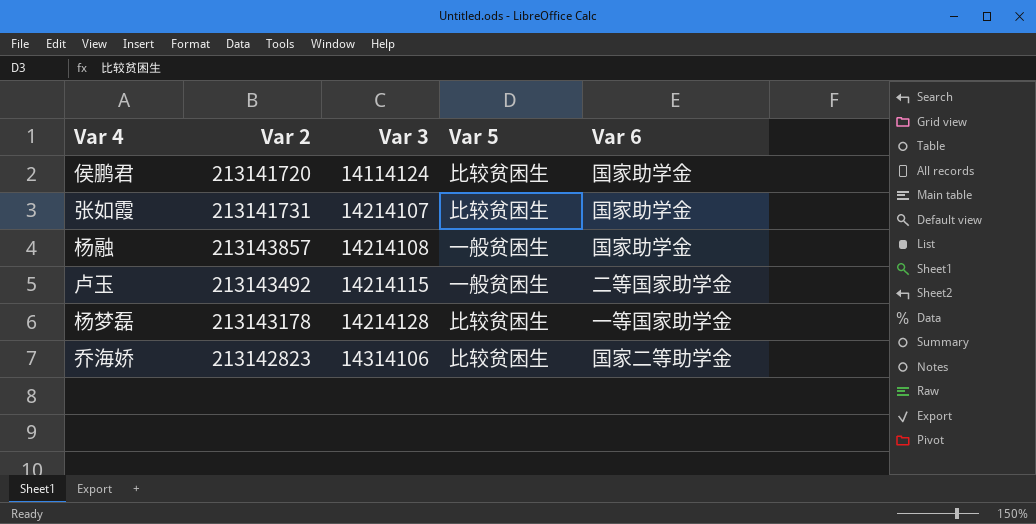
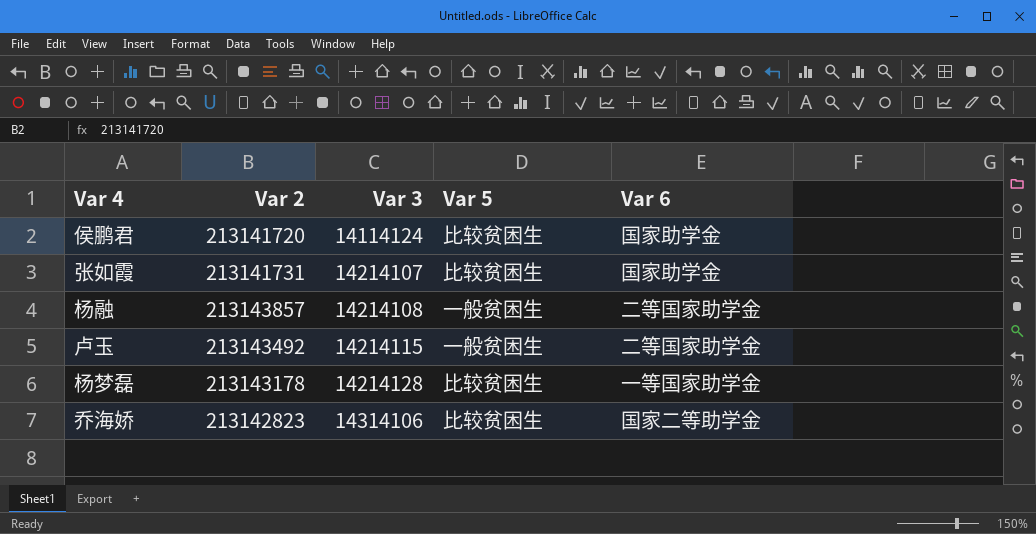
杨融 | Var 6: 国家助学金 -> 二等国家助学金

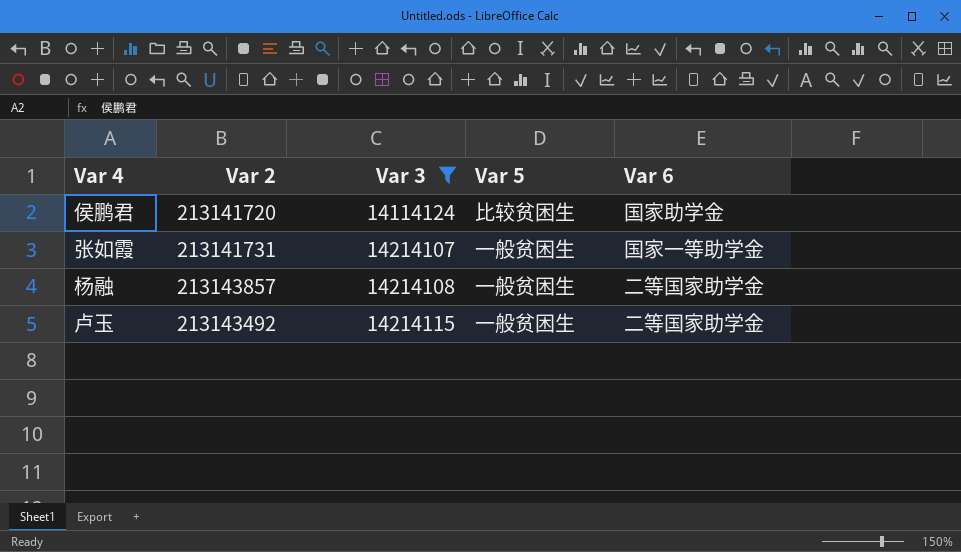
filter: none -> Var 3 <= 14214115
张如霞 | Var 5: 比较贫困生 -> 一般贫困生
张如霞 | Var 6: 国家助学金 -> 国家一等助学金

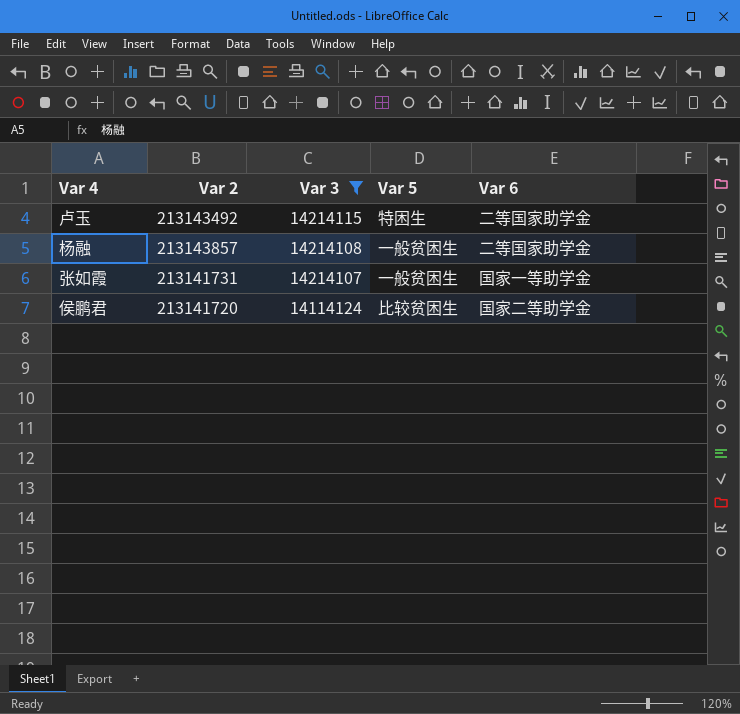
row order: Var 3 ascending -> Var 3 descending
卢玉 | Var 5: 一般贫困生 -> 特困生
侯鹏君 | Var 6: 国家助学金 -> 国家二等助学金

